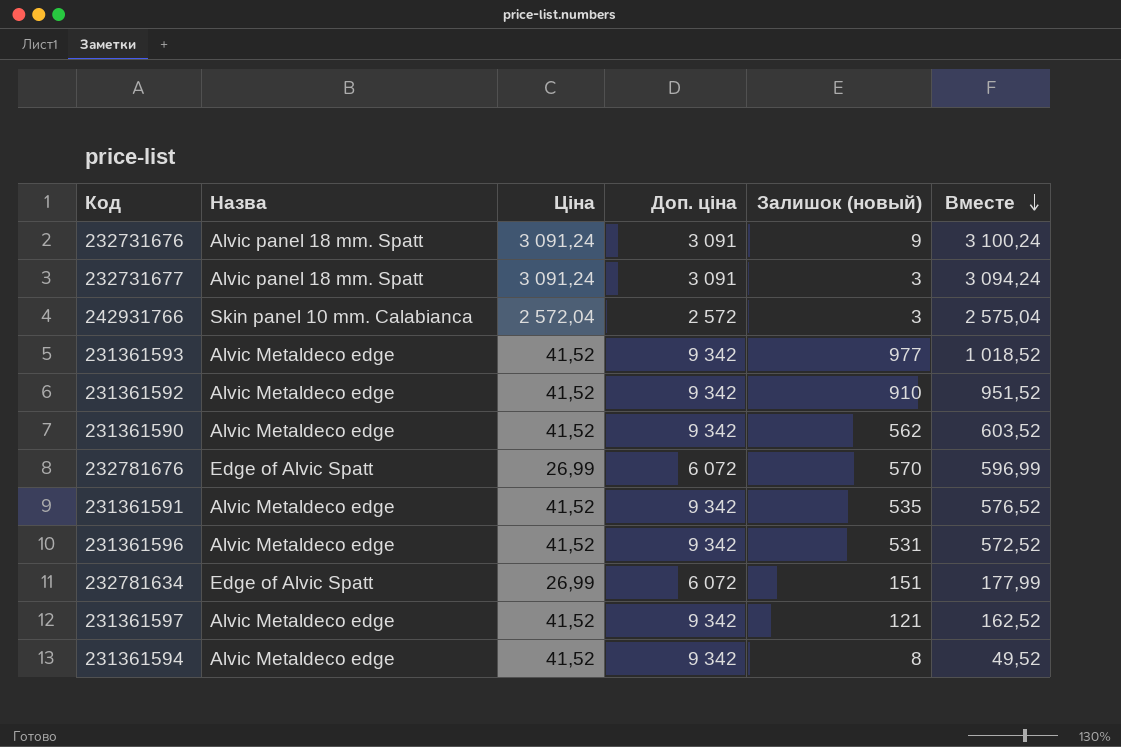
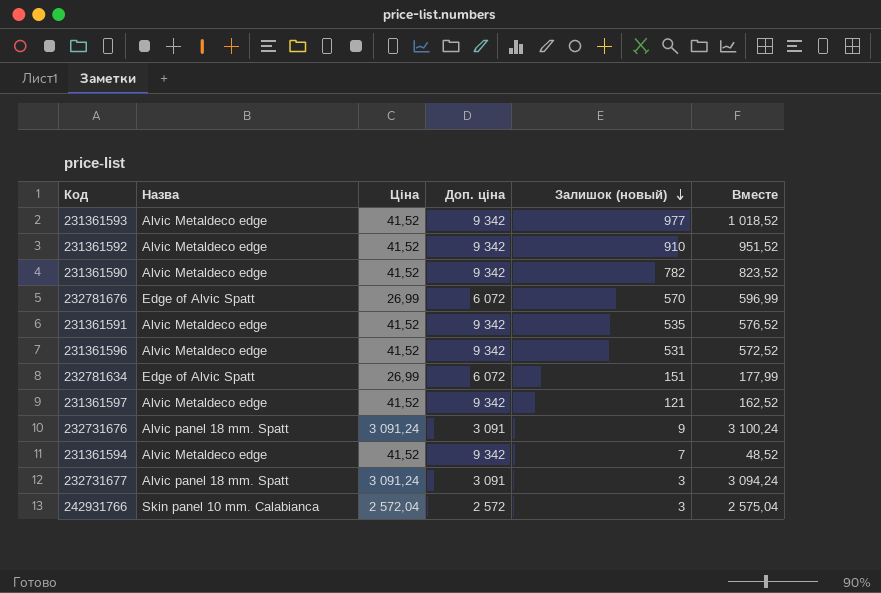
row order: Вместе descending -> Залишок (новый) descending
231361590 | Залишок (новый): 562 -> 782
231361590 | Вместе: 603,52 -> 823,52
231361594 | Залишок (новый): 8 -> 7
231361594 | Вместе: 49,52 -> 48,52

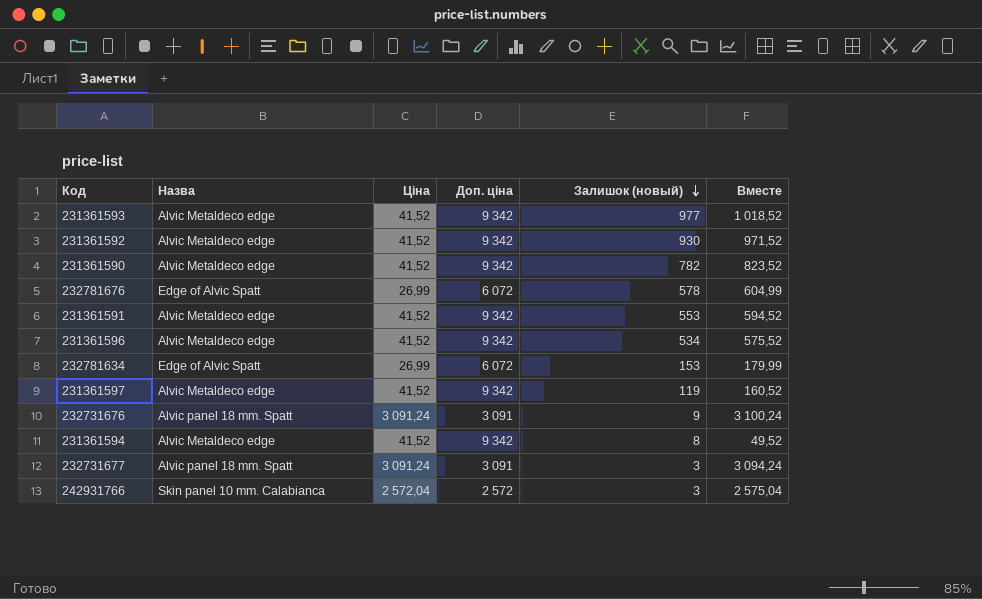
231361592 | Залишок (новый): 910 -> 930
231361592 | Вместе: 951,52 -> 971,52
232781676 | Залишок (новый): 570 -> 578
232781676 | Вместе: 596,99 -> 604,99
231361591 | Залишок (новый): 535 -> 553
231361591 | Вместе: 576,52 -> 594,52
231361596 | Залишок (новый): 531 -> 534
231361596 | Вместе: 572,52 -> 575,52
232781634 | Залишок (новый): 151 -> 153
232781634 | Вместе: 177,99 -> 179,99
231361597 | Залишок (новый): 121 -> 119
231361597 | Вместе: 162,52 -> 160,52
231361594 | Залишок (новый): 7 -> 8
231361594 | Вместе: 48,52 -> 49,52

